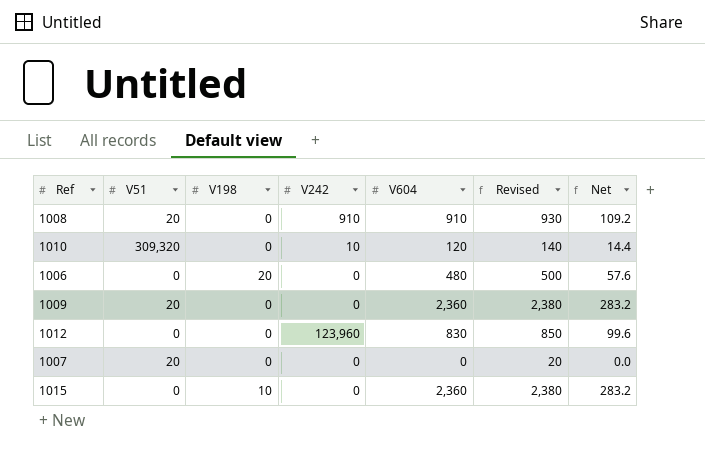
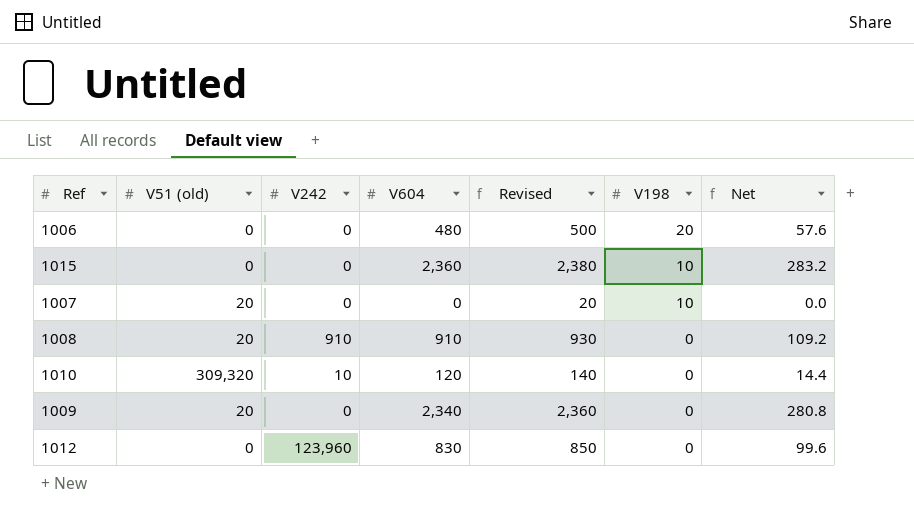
row order: none -> V198 descending
column name: V51 -> V51 (old)
column V198 | position: 3 -> 6
1007 | V198: 0 -> 10
1009 | V604: 2,360 -> 2,340
1009 | Revised: 2,380 -> 2,360
1009 | Net: 283.2 -> 280.8

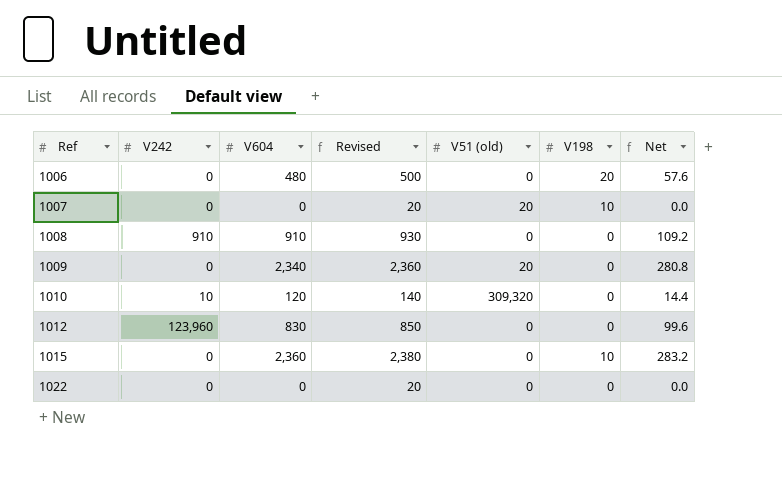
row order: V198 descending -> Ref ascending
column V51 (old) | position: 2 -> 5
1008 | V51 (old): 20 -> 0
row 1022: none -> 0 | 0 | 20 | 0 | 0 | 0.0

